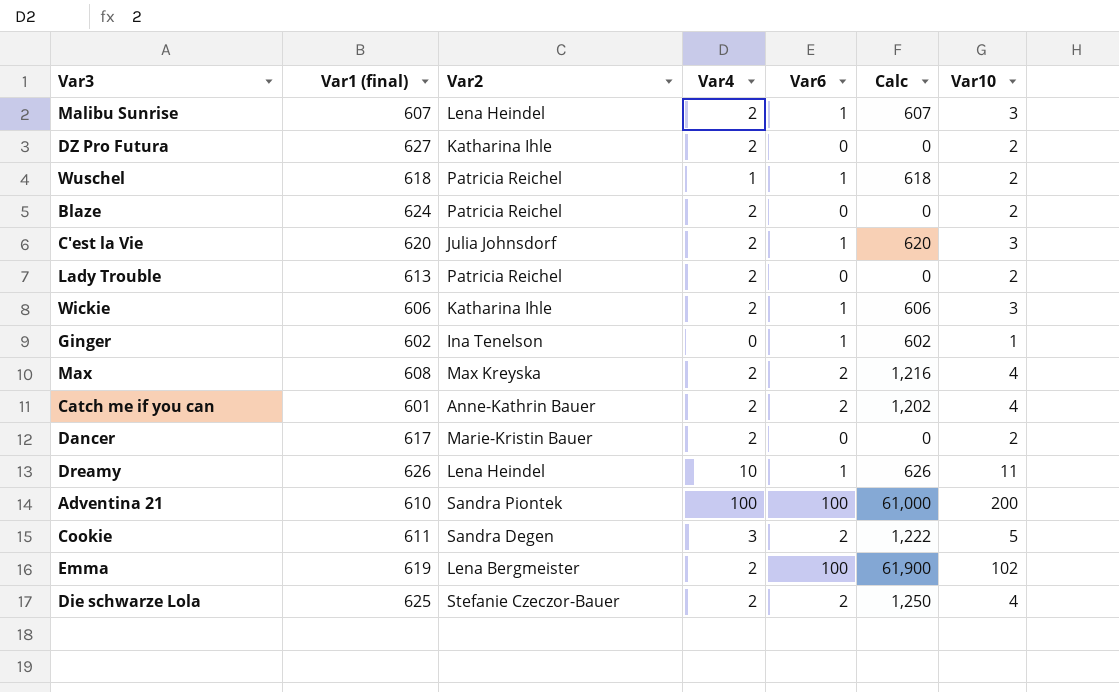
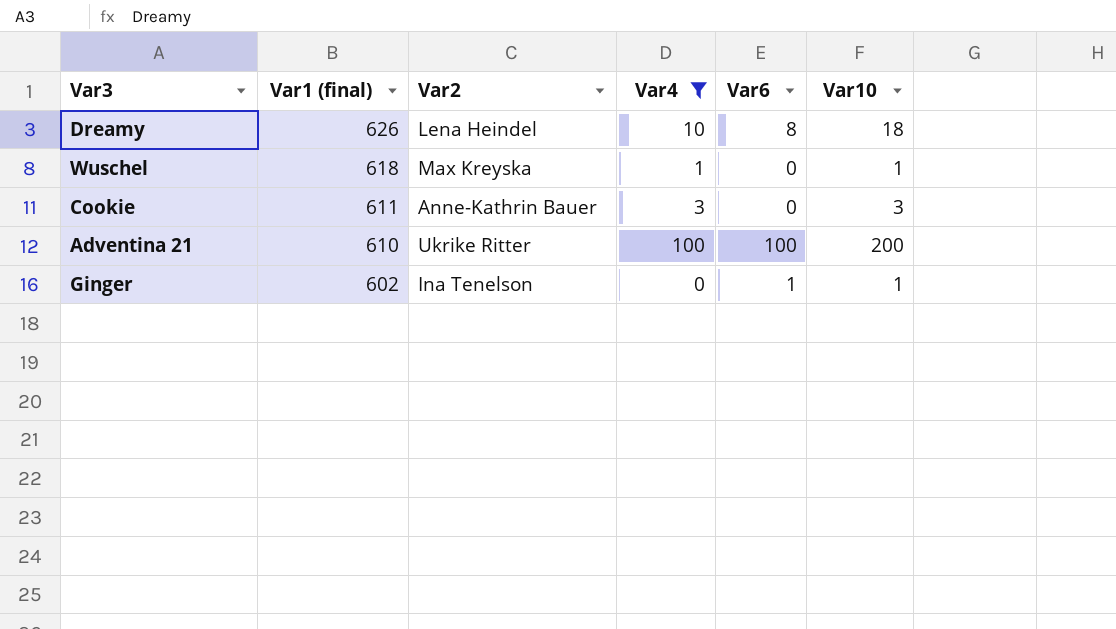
filter: none -> Var4 != 2
row order: none -> Var1 (final) descending
column Calc | formula: [Var1 (final)] * [Var6] -> none
Dreamy | Var6: 1 -> 8
Dreamy | Var10: 11 -> 18
Wuschel | Var2: Patricia Reichel -> Max Kreyska
Wuschel | Var6: 1 -> 0
Wuschel | Var10: 2 -> 1
Cookie | Var2: Sandra Degen -> Anne-Kathrin Bauer
Cookie | Var6: 2 -> 0
Cookie | Var10: 5 -> 3
Adventina 21 | Var2: Sandra Piontek -> Ukrike Ritter

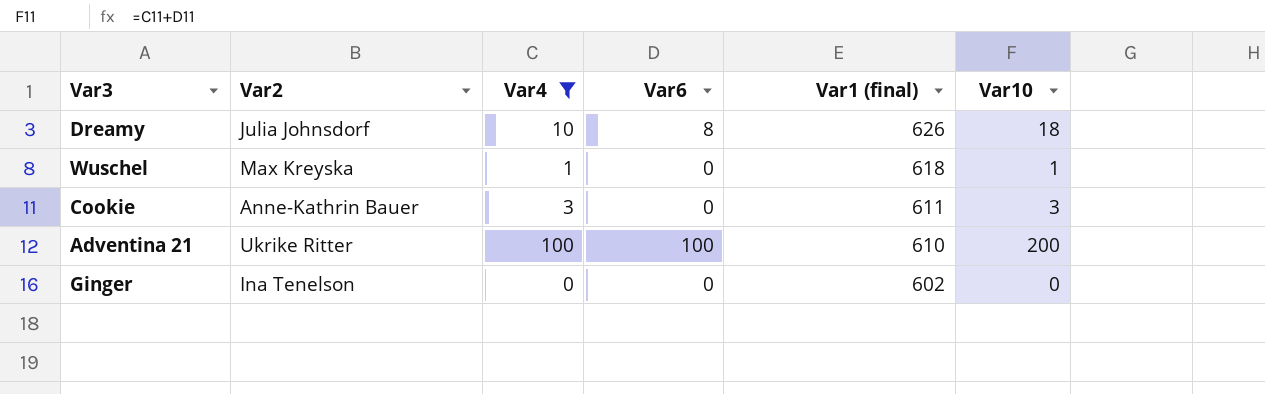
column Var1 (final) | position: 2 -> 5
Dreamy | Var2: Lena Heindel -> Julia Johnsdorf
Ginger | Var6: 1 -> 0
Ginger | Var10: 1 -> 0

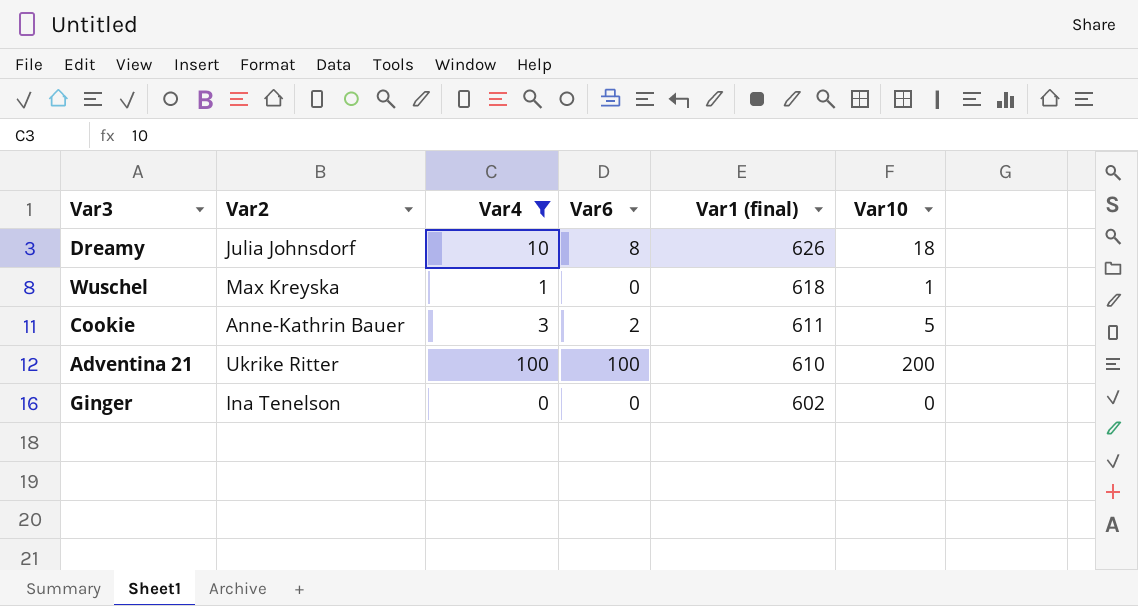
Cookie | Var6: 0 -> 2
Cookie | Var10: 3 -> 5

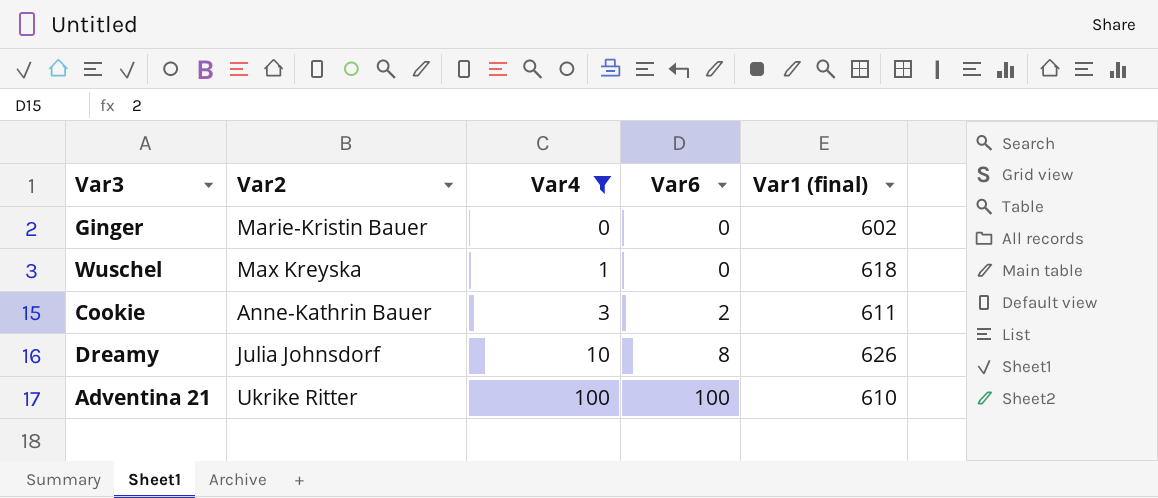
row order: Var1 (final) descending -> Var4 ascending
column Var10 | formula: [Var4] + [Var6] -> none
Ginger | Var2: Ina Tenelson -> Marie-Kristin Bauer

